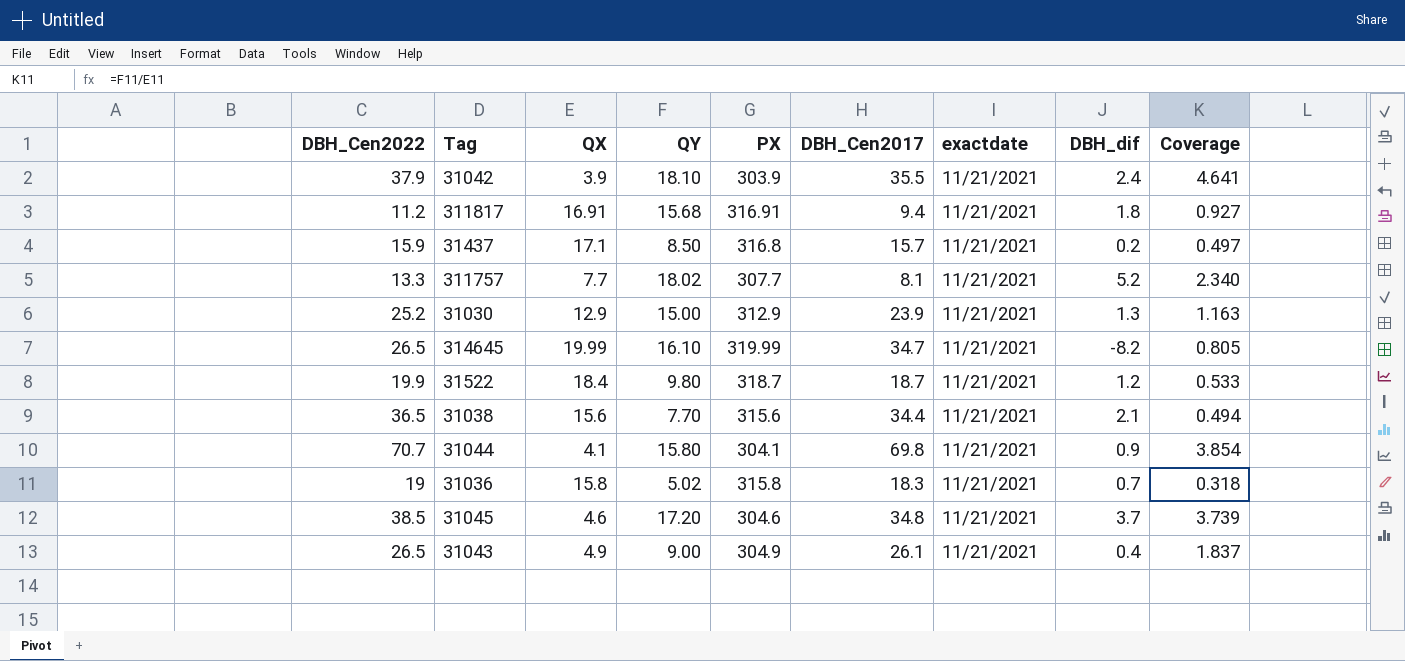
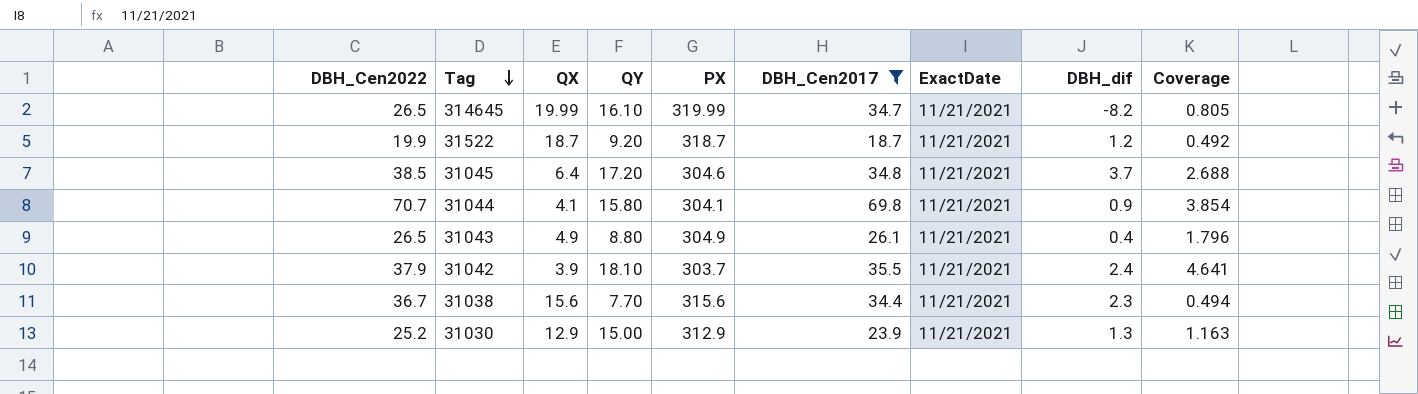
filter: none -> DBH_Cen2017 >= 18.7
row order: none -> Tag descending
column name: exactdate -> ExactDate
31522 | QX: 18.4 -> 18.7
31522 | QY: 9.80 -> 9.20
31522 | Coverage: 0.533 -> 0.492
31045 | QX: 4.6 -> 6.4
31045 | Coverage: 3.739 -> 2.688
31043 | QY: 9.00 -> 8.80
31043 | Coverage: 1.837 -> 1.796
31042 | PX: 303.9 -> 303.7
31038 | DBH_Cen2022: 36.5 -> 36.7
31038 | DBH_dif: 2.1 -> 2.3

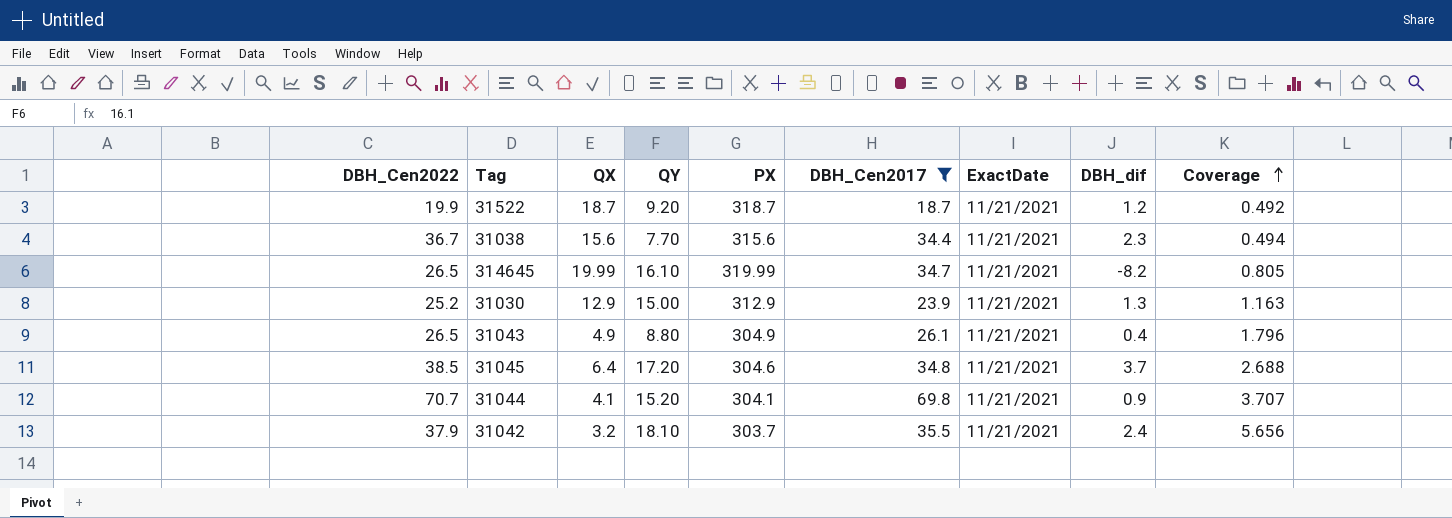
row order: Tag descending -> Coverage ascending
31044 | QY: 15.80 -> 15.20
31044 | Coverage: 3.854 -> 3.707
31042 | QX: 3.9 -> 3.2
31042 | Coverage: 4.641 -> 5.656

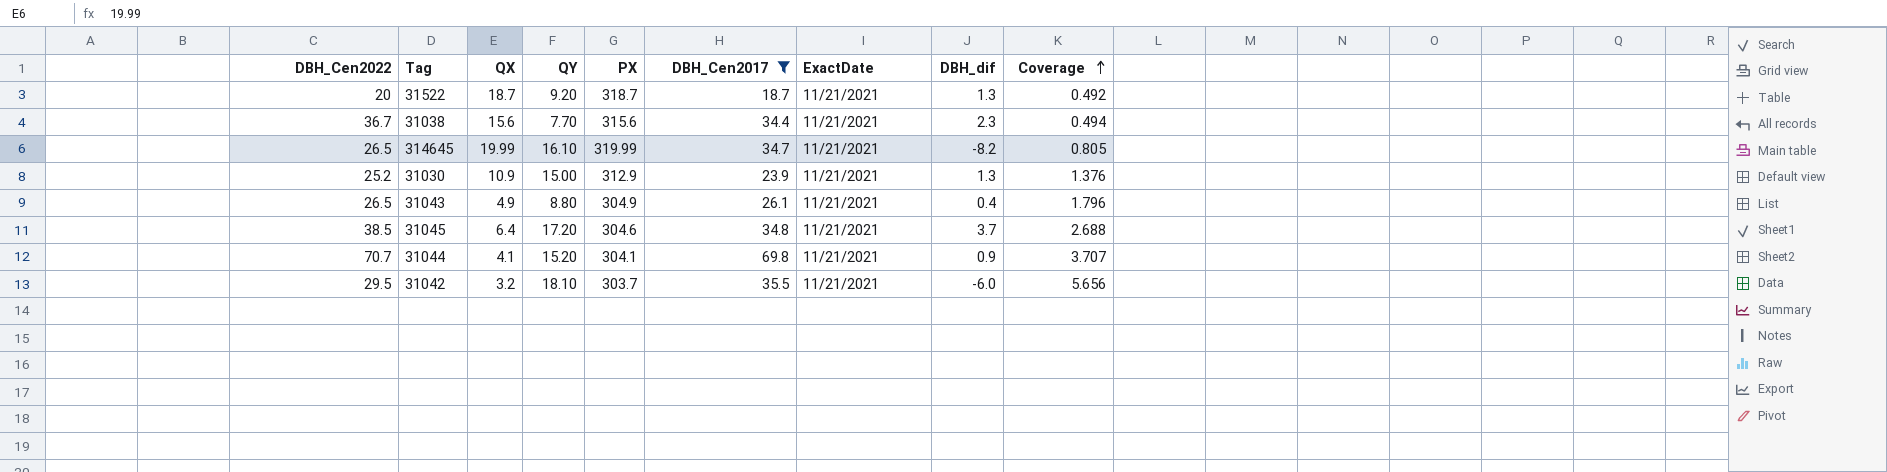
31522 | DBH_Cen2022: 19.9 -> 20
31522 | DBH_dif: 1.2 -> 1.3
31030 | QX: 12.9 -> 10.9
31030 | Coverage: 1.163 -> 1.376
31042 | DBH_Cen2022: 37.9 -> 29.5
31042 | DBH_dif: 2.4 -> -6.0

